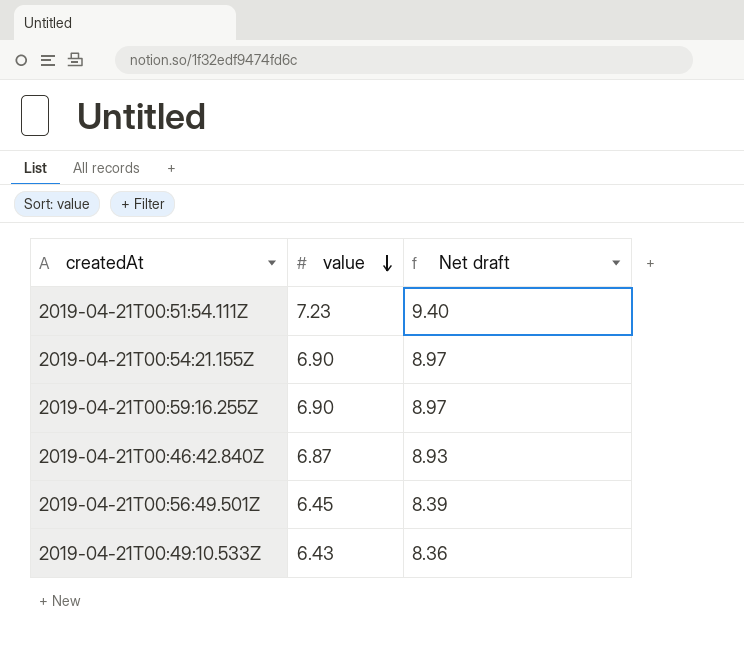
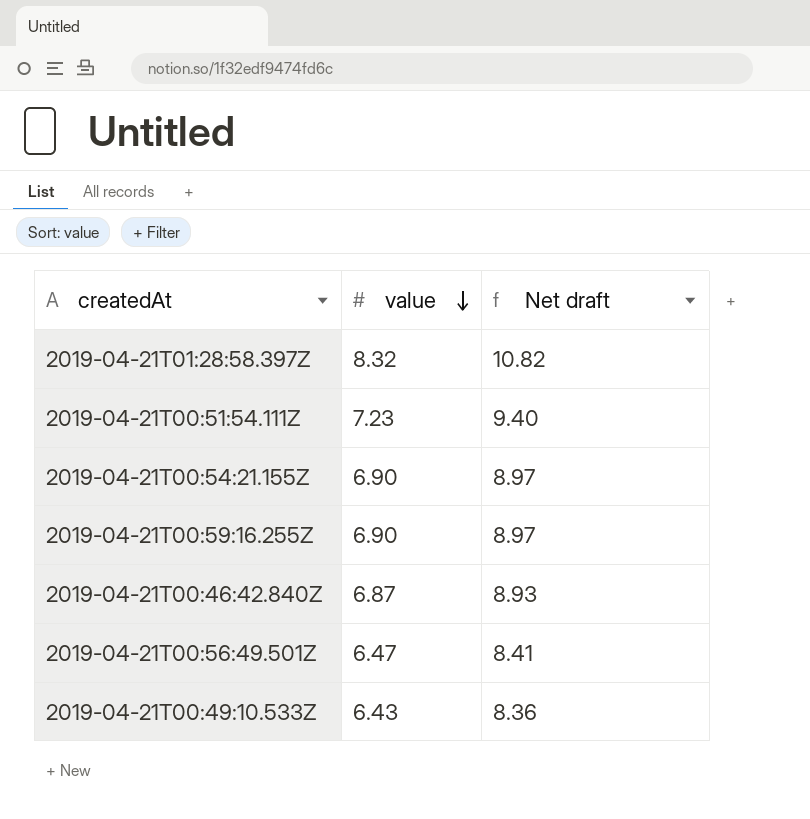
row 2019-04-21T01:28:58.397Z: none -> 8.32 | 10.82
2019-04-21T00:56:49.501Z | value: 6.45 -> 6.47
2019-04-21T00:56:49.501Z | Net draft: 8.39 -> 8.41

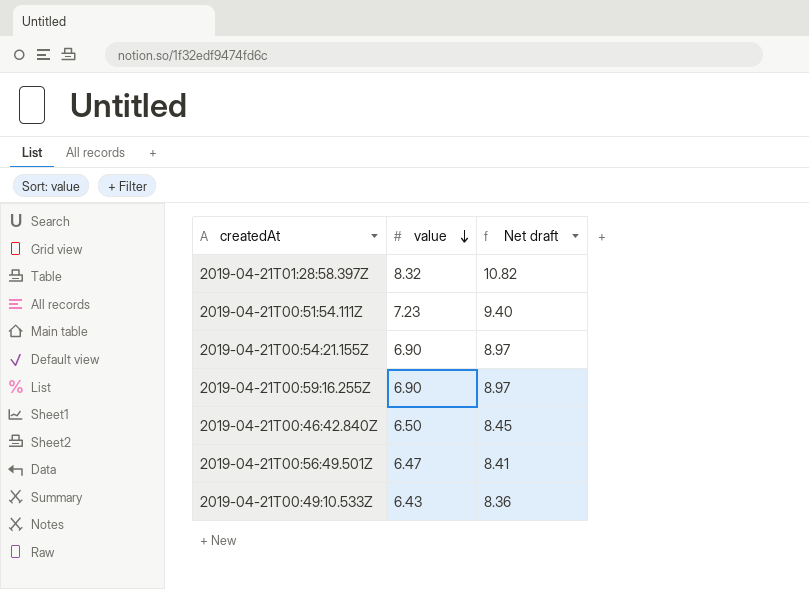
2019-04-21T00:46:42.840Z | value: 6.87 -> 6.50
2019-04-21T00:46:42.840Z | Net draft: 8.93 -> 8.45

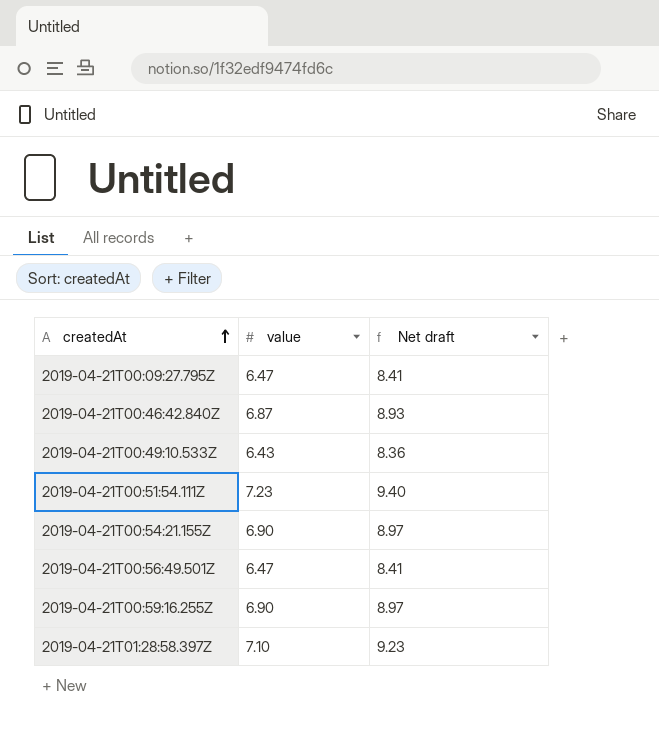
row order: value descending -> createdAt ascending
row 2019-04-21T00:09:27.795Z: none -> 6.47 | 8.41
2019-04-21T00:46:42.840Z | value: 6.50 -> 6.87
2019-04-21T00:46:42.840Z | Net draft: 8.45 -> 8.93
2019-04-21T01:28:58.397Z | value: 8.32 -> 7.10
2019-04-21T01:28:58.397Z | Net draft: 10.82 -> 9.23

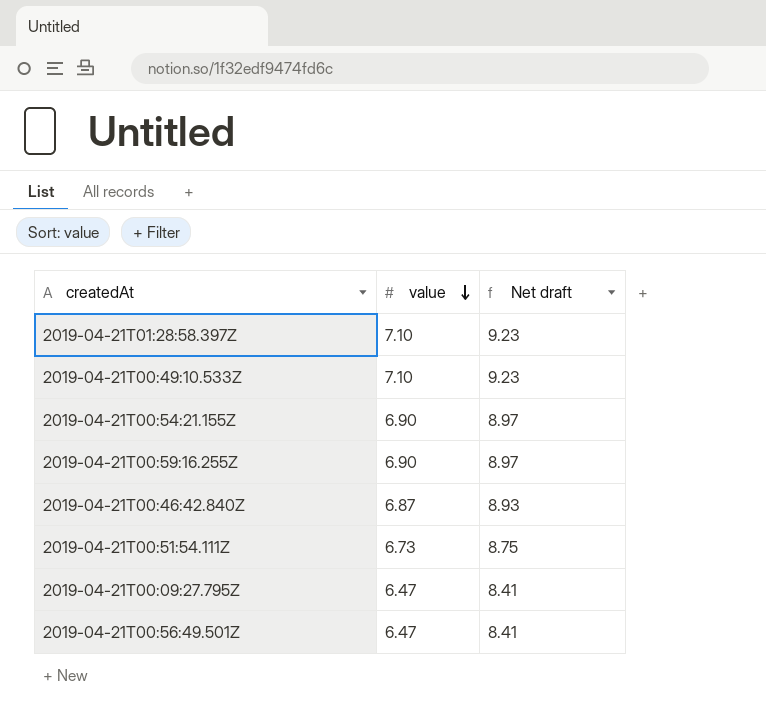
row order: createdAt ascending -> value descending
2019-04-21T00:49:10.533Z | value: 6.43 -> 7.10
2019-04-21T00:49:10.533Z | Net draft: 8.36 -> 9.23
2019-04-21T00:51:54.111Z | value: 7.23 -> 6.73
2019-04-21T00:51:54.111Z | Net draft: 9.40 -> 8.75

